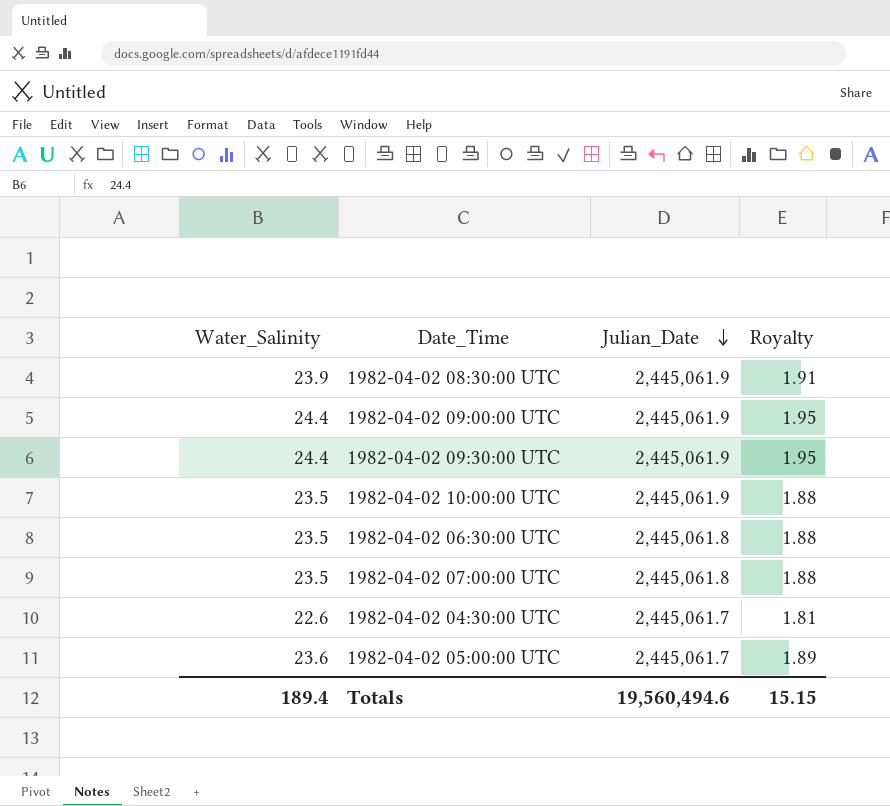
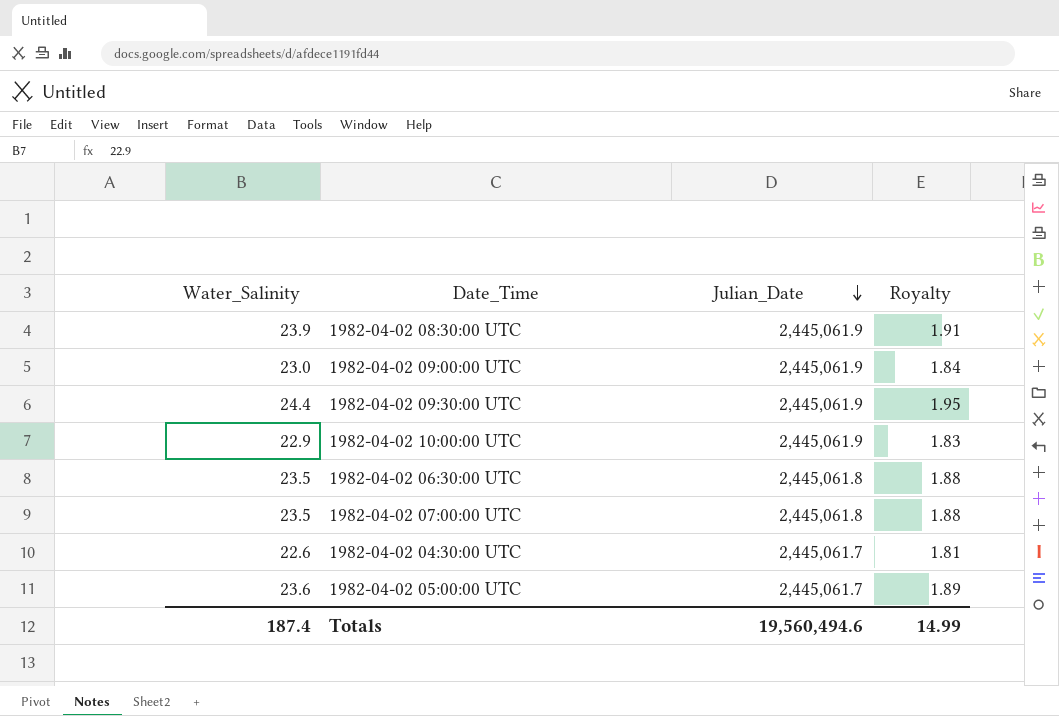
1982-04-02 09:00:00 UTC | Water_Salinity: 24.4 -> 23.0
1982-04-02 09:00:00 UTC | Royalty: 1.95 -> 1.84
1982-04-02 10:00:00 UTC | Water_Salinity: 23.5 -> 22.9
1982-04-02 10:00:00 UTC | Royalty: 1.88 -> 1.83
Totals | Water_Salinity: 189.4 -> 187.4
Totals | Royalty: 15.15 -> 14.99

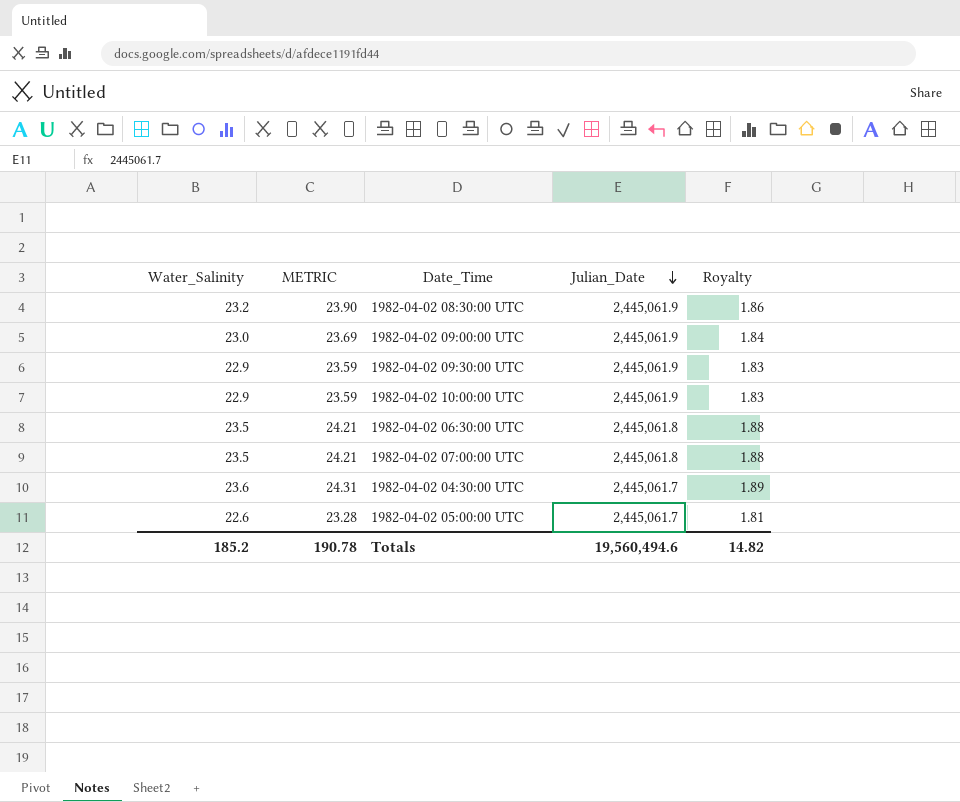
column METRIC | formula: none -> [Water_Salinity] * 1.03
1982-04-02 08:30:00 UTC | Water_Salinity: 23.9 -> 23.2
1982-04-02 08:30:00 UTC | Royalty: 1.91 -> 1.86
1982-04-02 09:30:00 UTC | Water_Salinity: 24.4 -> 22.9
1982-04-02 09:30:00 UTC | Royalty: 1.95 -> 1.83
1982-04-02 04:30:00 UTC | Water_Salinity: 22.6 -> 23.6
1982-04-02 04:30:00 UTC | Royalty: 1.81 -> 1.89
1982-04-02 05:00:00 UTC | Water_Salinity: 23.6 -> 22.6
1982-04-02 05:00:00 UTC | Royalty: 1.89 -> 1.81
Totals | Water_Salinity: 187.4 -> 185.2
Totals | Royalty: 14.99 -> 14.82

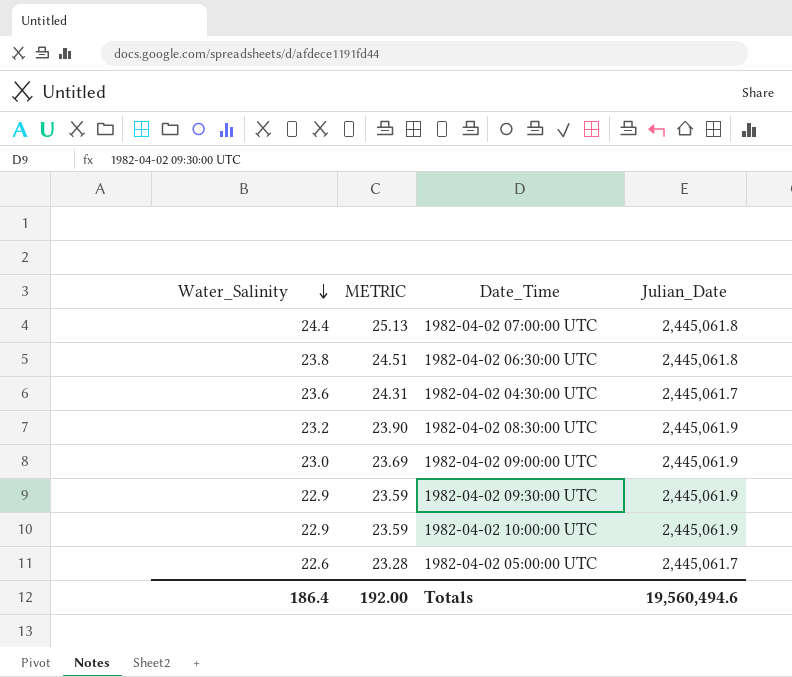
row order: Julian_Date descending -> Water_Salinity descending
column Royalty | formula: [Water_Salinity] * 0.08 -> none
1982-04-02 07:00:00 UTC | Water_Salinity: 23.5 -> 24.4
1982-04-02 07:00:00 UTC | METRIC: 24.21 -> 25.13
1982-04-02 06:30:00 UTC | Water_Salinity: 23.5 -> 23.8
1982-04-02 06:30:00 UTC | METRIC: 24.21 -> 24.51
Totals | Water_Salinity: 185.2 -> 186.4
Totals | METRIC: 190.78 -> 192.00

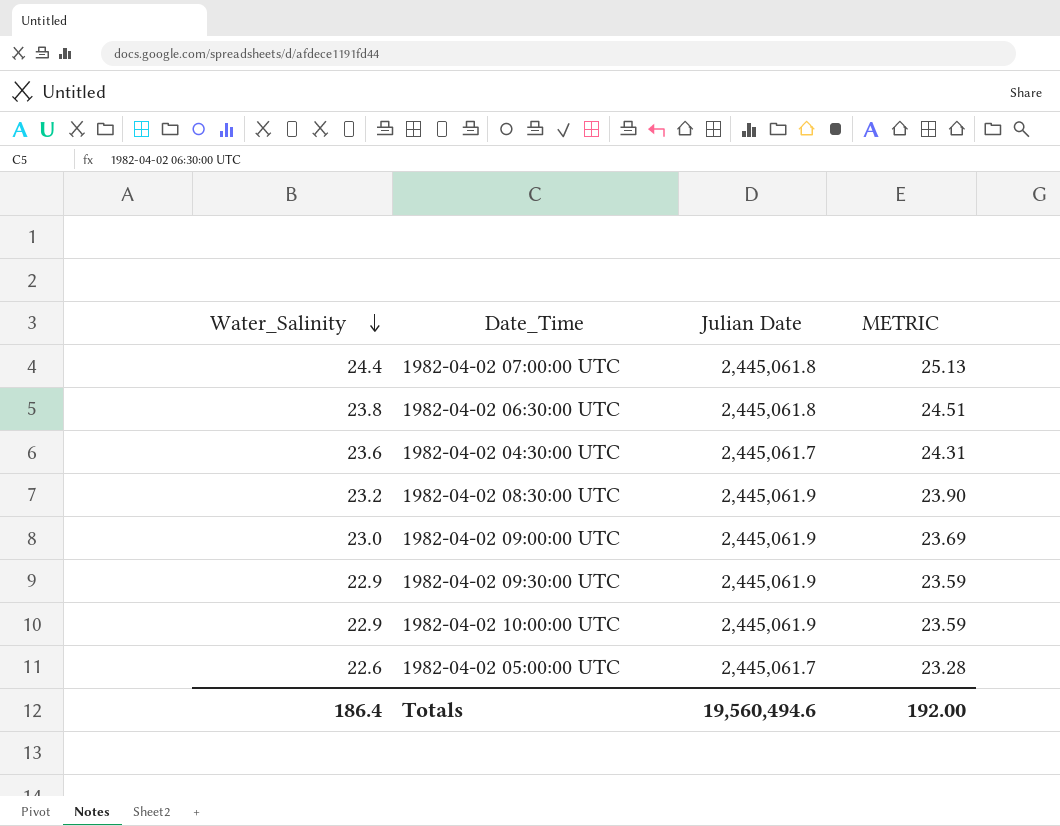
column name: Julian_Date -> Julian Date
column METRIC | position: 2 -> 4

